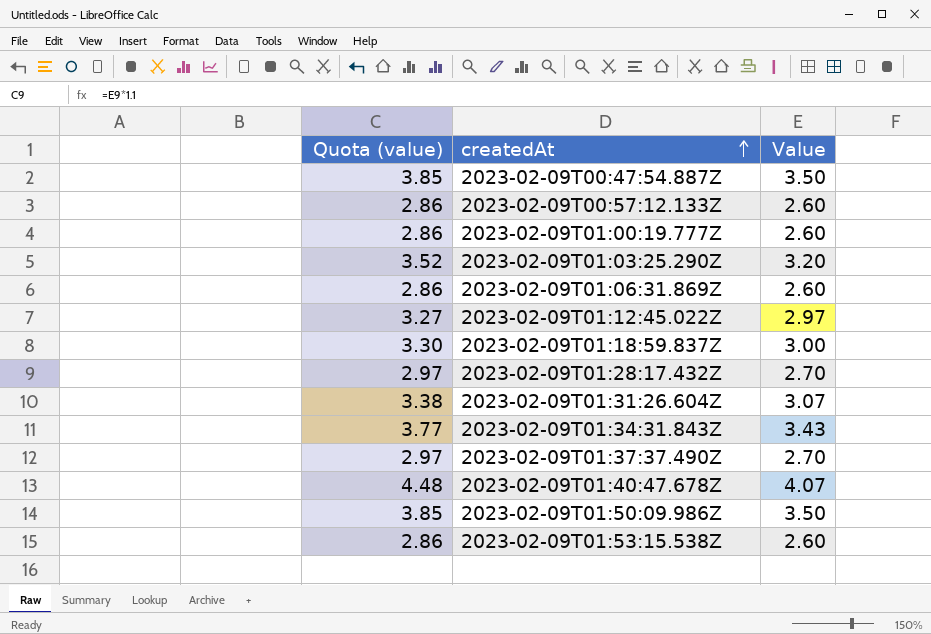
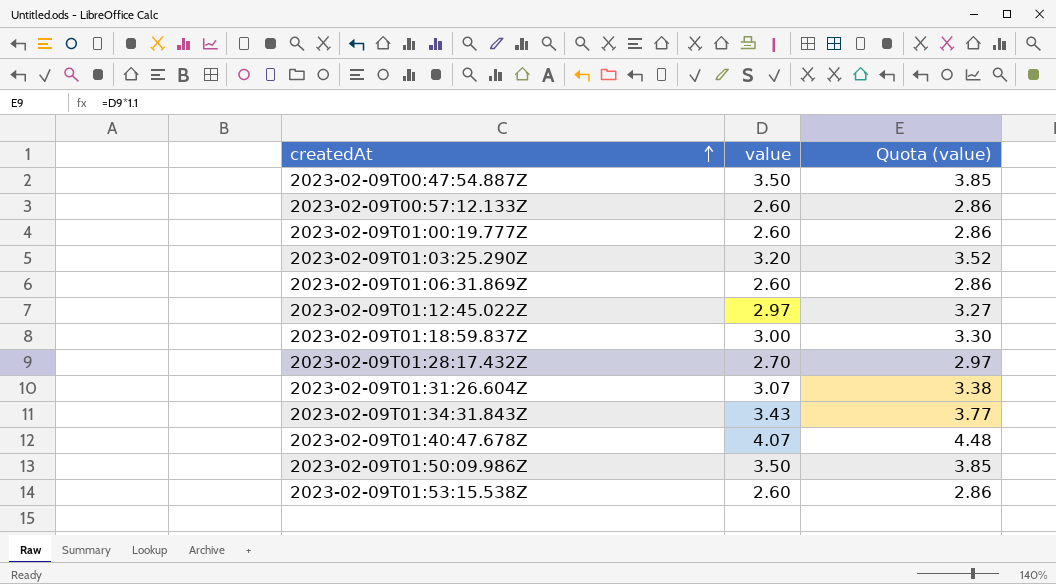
column name: Value -> value
column Quota (value) | position: 1 -> 3
row 2023-02-09T01:37:37.490Z: 2.97 | 2.70 -> none

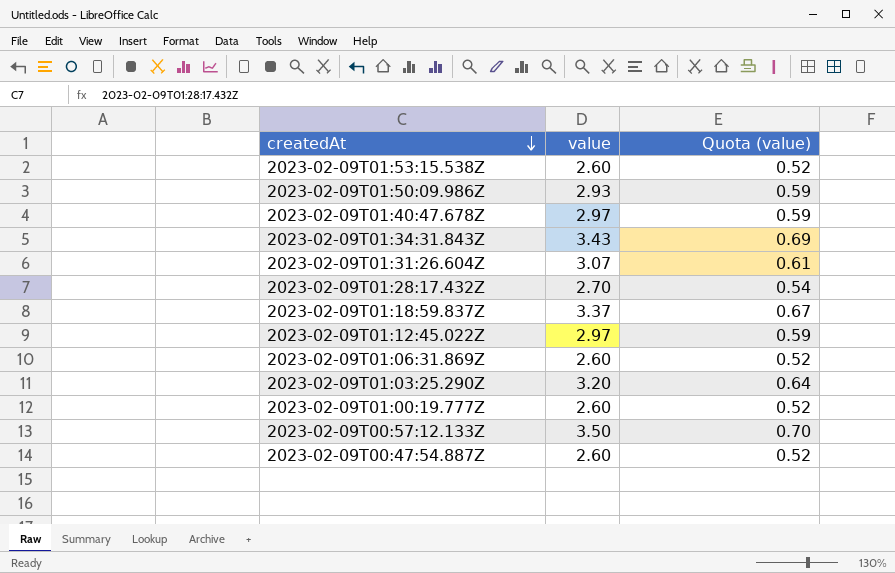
row order: createdAt ascending -> createdAt descending
column Quota (value) | formula: [value] * 1.1 -> [value] * 0.2
2023-02-09T01:50:09.986Z | value: 3.50 -> 2.93
2023-02-09T01:40:47.678Z | value: 4.07 -> 2.97
2023-02-09T01:18:59.837Z | value: 3.00 -> 3.37
2023-02-09T00:57:12.133Z | value: 2.60 -> 3.50
2023-02-09T00:47:54.887Z | value: 3.50 -> 2.60

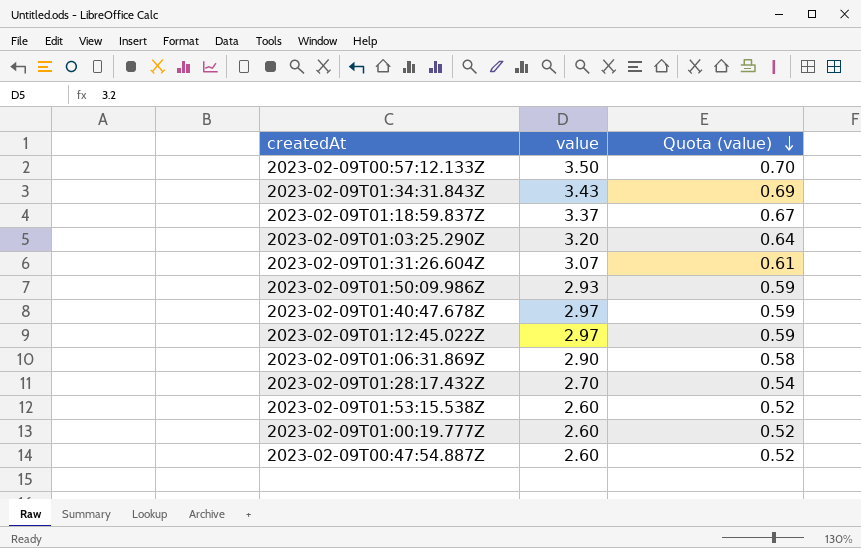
row order: createdAt descending -> Quota (value) descending
2023-02-09T01:06:31.869Z | value: 2.60 -> 2.90
2023-02-09T01:06:31.869Z | Quota (value): 0.52 -> 0.58

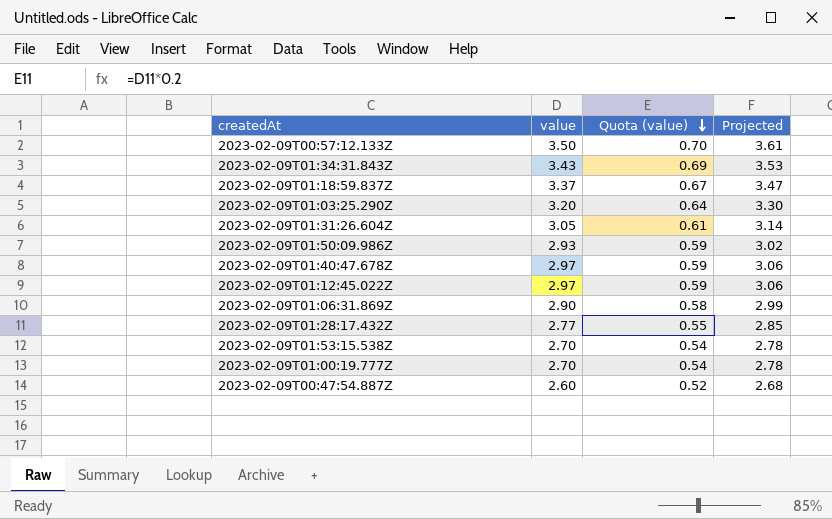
column Projected | formula: none -> [value] * 1.03
2023-02-09T01:31:26.604Z | value: 3.07 -> 3.05
2023-02-09T01:28:17.432Z | value: 2.70 -> 2.77
2023-02-09T01:28:17.432Z | Quota (value): 0.54 -> 0.55
2023-02-09T01:53:15.538Z | value: 2.60 -> 2.70
2023-02-09T01:53:15.538Z | Quota (value): 0.52 -> 0.54
2023-02-09T01:00:19.777Z | value: 2.60 -> 2.70
2023-02-09T01:00:19.777Z | Quota (value): 0.52 -> 0.54

